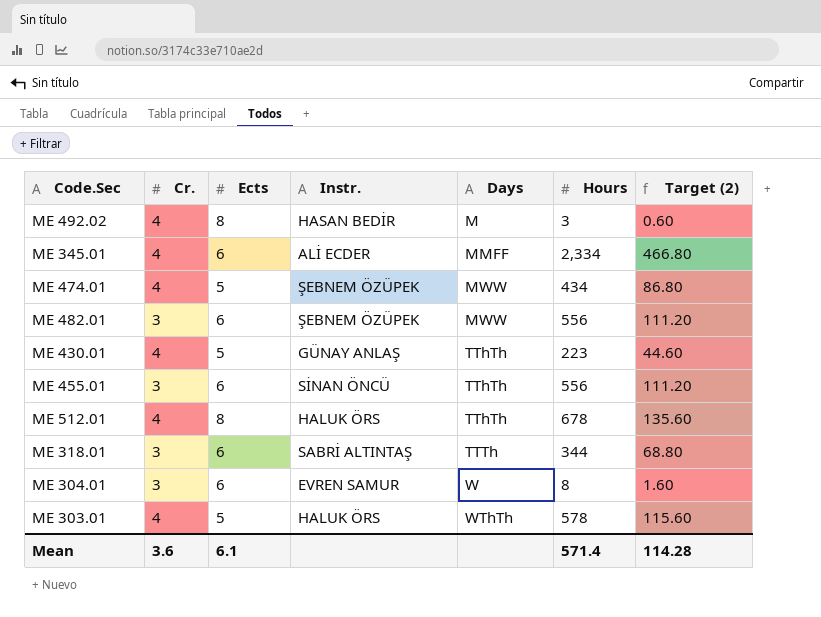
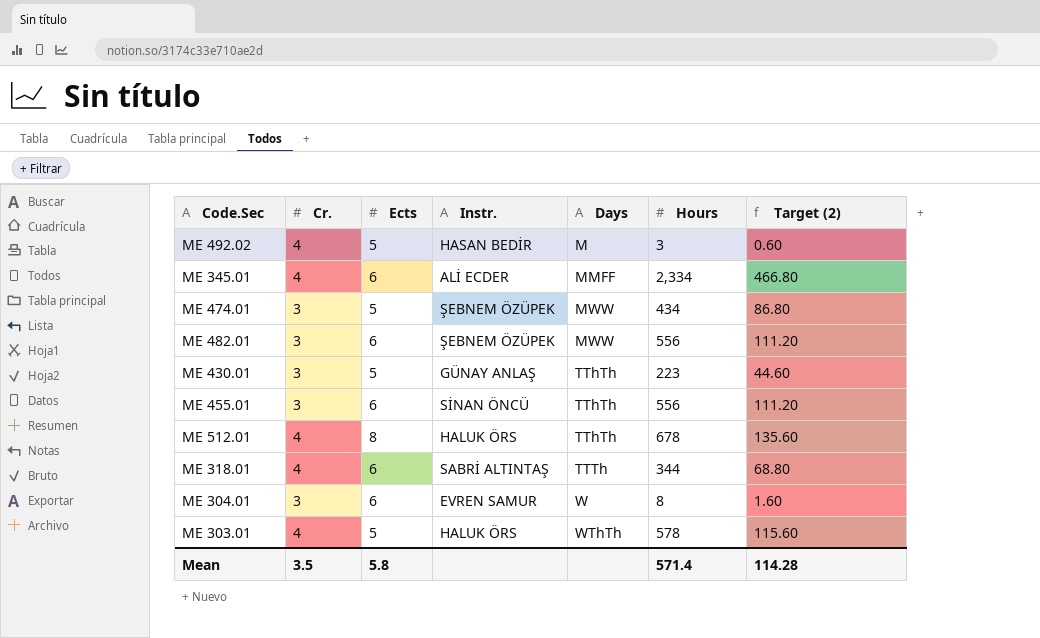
ME 492.02 | Ects: 8 -> 5
ME 474.01 | Cr.: 4 -> 3
ME 430.01 | Cr.: 4 -> 3
ME 318.01 | Cr.: 3 -> 4
Mean | Cr.: 3.6 -> 3.5
Mean | Ects: 6.1 -> 5.8

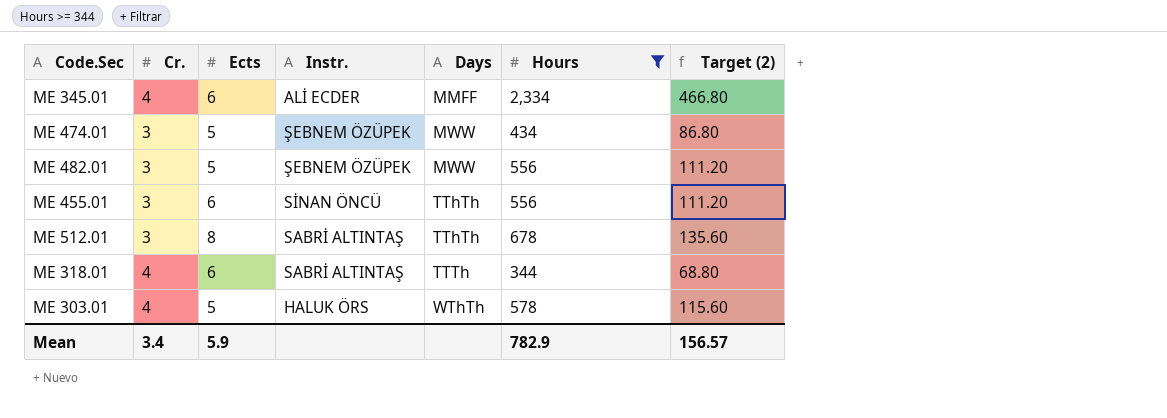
filter: none -> Hours >= 344
ME 482.01 | Ects: 6 -> 5
ME 512.01 | Cr.: 4 -> 3
ME 512.01 | Instr.: HALUK ÖRS -> SABRİ ALTINTAŞ
Mean | Cr.: 3.5 -> 3.4
Mean | Ects: 5.8 -> 5.9
Mean | Hours: 571.4 -> 782.9
Mean | Target (2): 114.28 -> 156.57

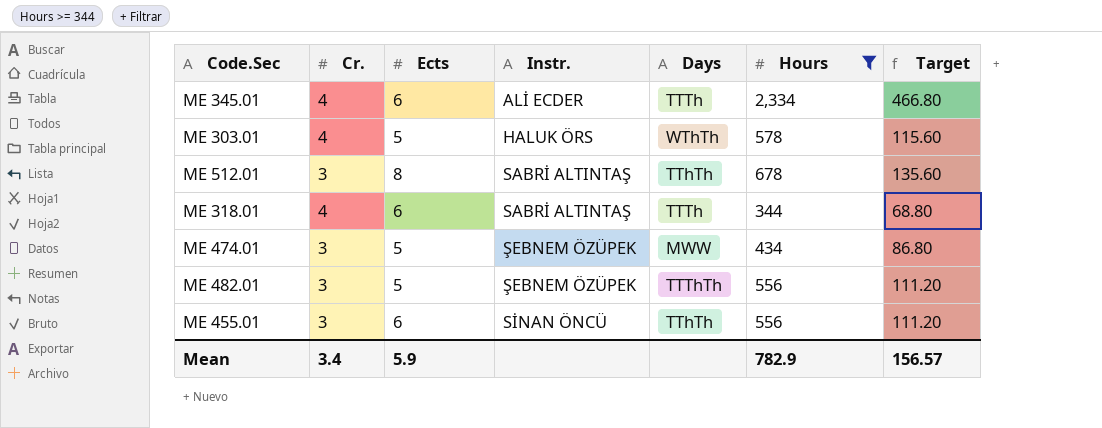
row order: Days ascending -> Instr. ascending
column name: Target (2) -> Target
ME 345.01 | Days: MMFF -> TTTh
ME 482.01 | Days: MWW -> TTThTh

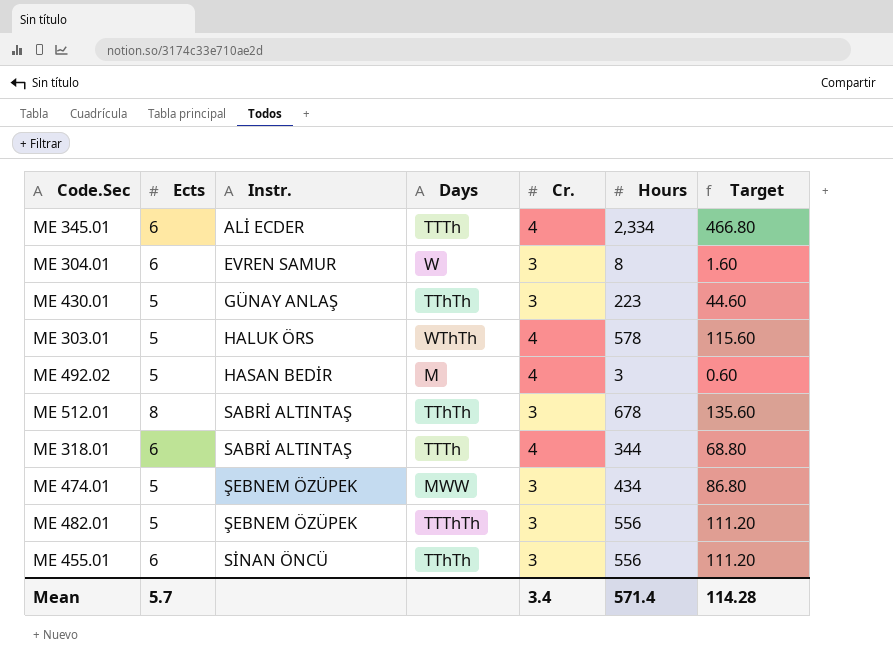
filter: Hours >= 344 -> none
column Cr. | position: 2 -> 5
Mean | Ects: 5.9 -> 5.7
Mean | Hours: 782.9 -> 571.4
Mean | Target: 156.57 -> 114.28

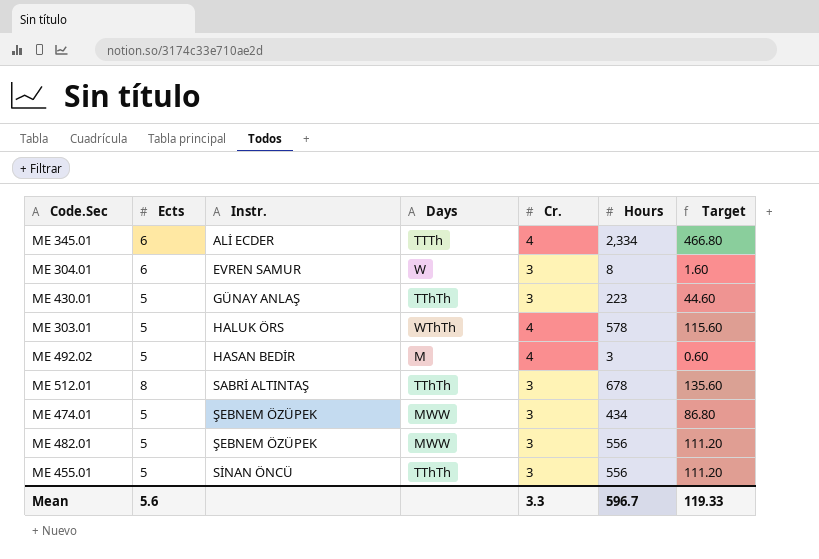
row ME 318.01: 6 | SABRİ ALTINTAŞ | TTTh | 4 | 344 | 68.80 -> none
ME 482.01 | Days: TTThTh -> MWW
ME 455.01 | Ects: 6 -> 5
Mean | Ects: 5.7 -> 5.6
Mean | Cr.: 3.4 -> 3.3
Mean | Hours: 571.4 -> 596.7
Mean | Target: 114.28 -> 119.33

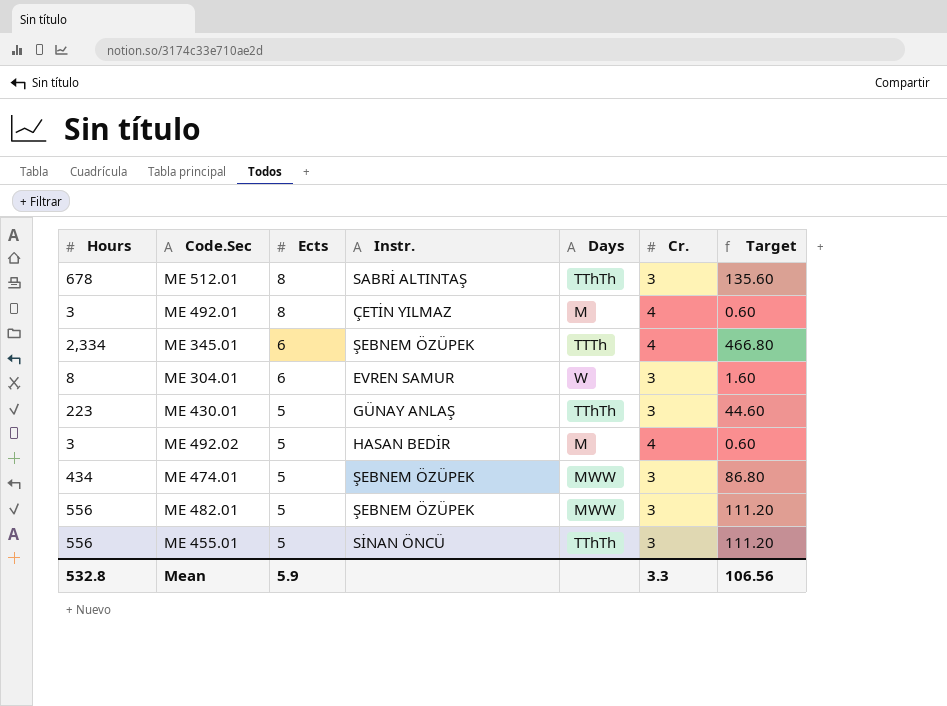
row order: Instr. ascending -> Ects descending
column Hours | position: 6 -> 1
row ME 303.01: 5 | HALUK ÖRS | WThTh | 4 | 578 | 115.60 -> none
row ME 492.01: none -> 3 | 8 | ÇETİN YILMAZ | M | 4 | 0.60
ME 345.01 | Instr.: ALİ ECDER -> ŞEBNEM ÖZÜPEK
Mean | Hours: 596.7 -> 532.8
Mean | Ects: 5.6 -> 5.9
Mean | Target: 119.33 -> 106.56

